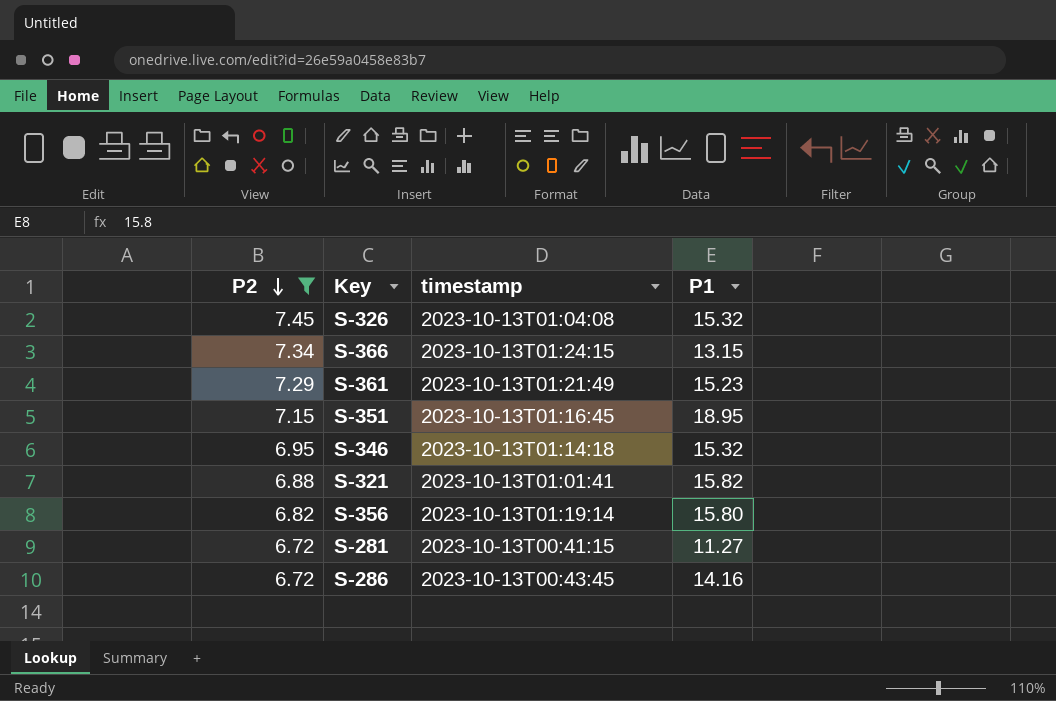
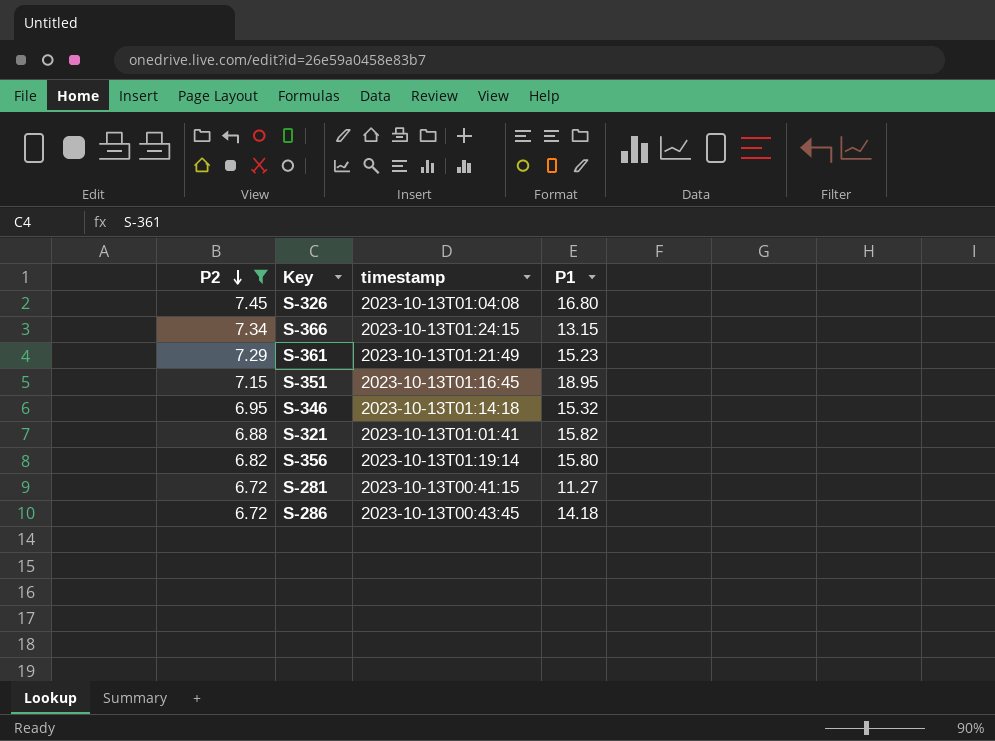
S-326 | P1: 15.32 -> 16.80
S-286 | P1: 14.16 -> 14.18

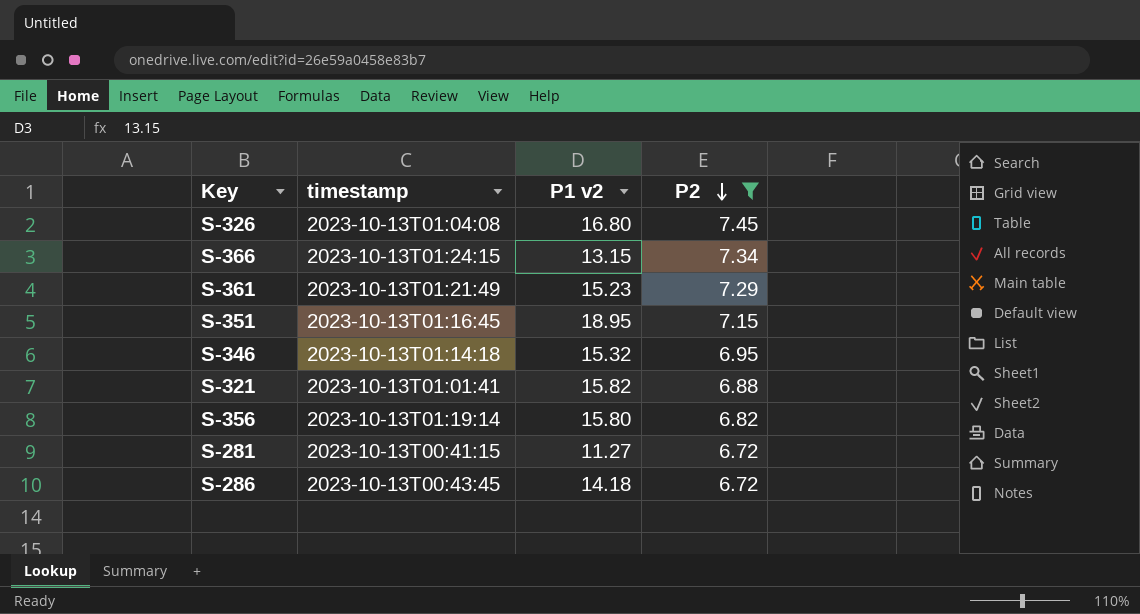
column name: P1 -> P1 v2
column P2 | position: 1 -> 4

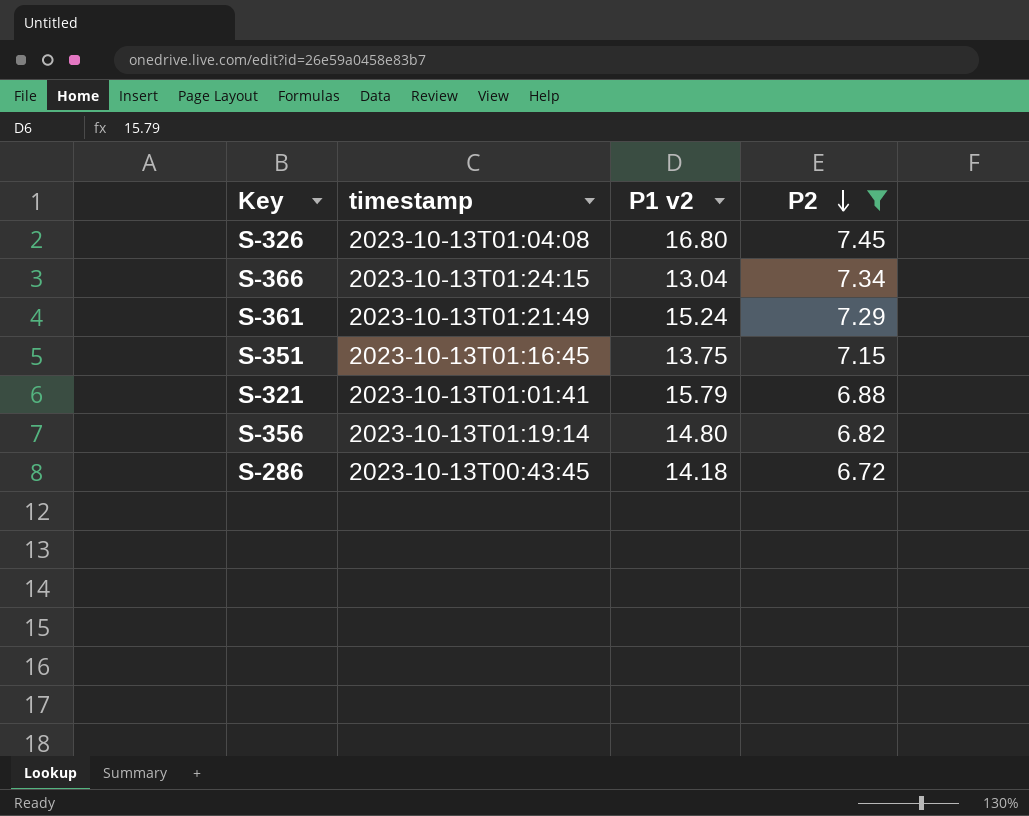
row S-346: 2023-10-13T01:14:18 | 15.32 | 6.95 -> none
row S-281: 2023-10-13T00:41:15 | 11.27 | 6.72 -> none
S-366 | P1 v2: 13.15 -> 13.04
S-361 | P1 v2: 15.23 -> 15.24
S-351 | P1 v2: 18.95 -> 13.75
S-321 | P1 v2: 15.82 -> 15.79
S-356 | P1 v2: 15.80 -> 14.80

